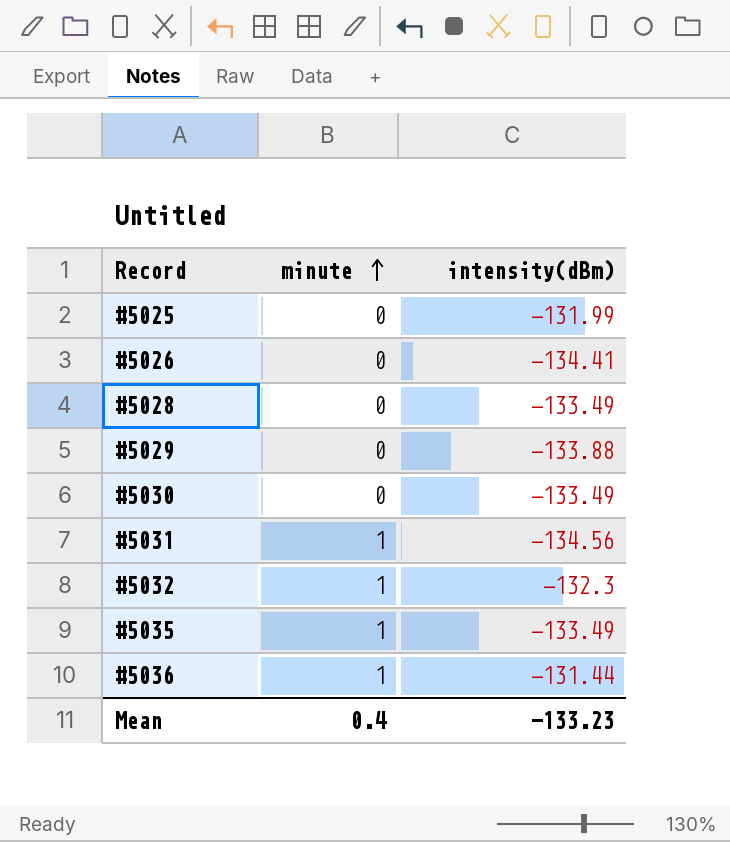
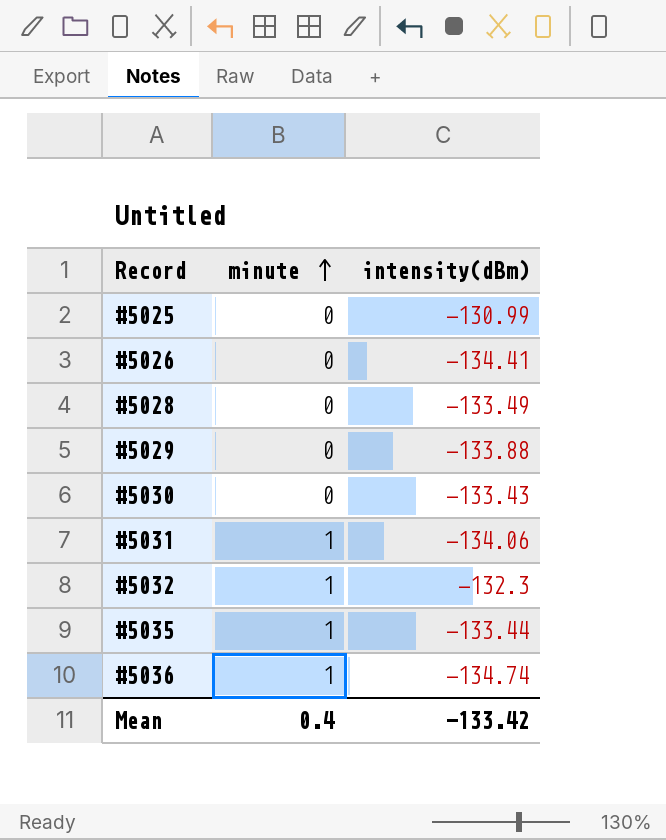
#5025 | intensity(dBm): -131.99 -> -130.99
#5030 | intensity(dBm): -133.49 -> -133.43
#5031 | intensity(dBm): -134.56 -> -134.06
#5035 | intensity(dBm): -133.49 -> -133.44
#5036 | intensity(dBm): -131.44 -> -134.74
Mean | intensity(dBm): -133.23 -> -133.42

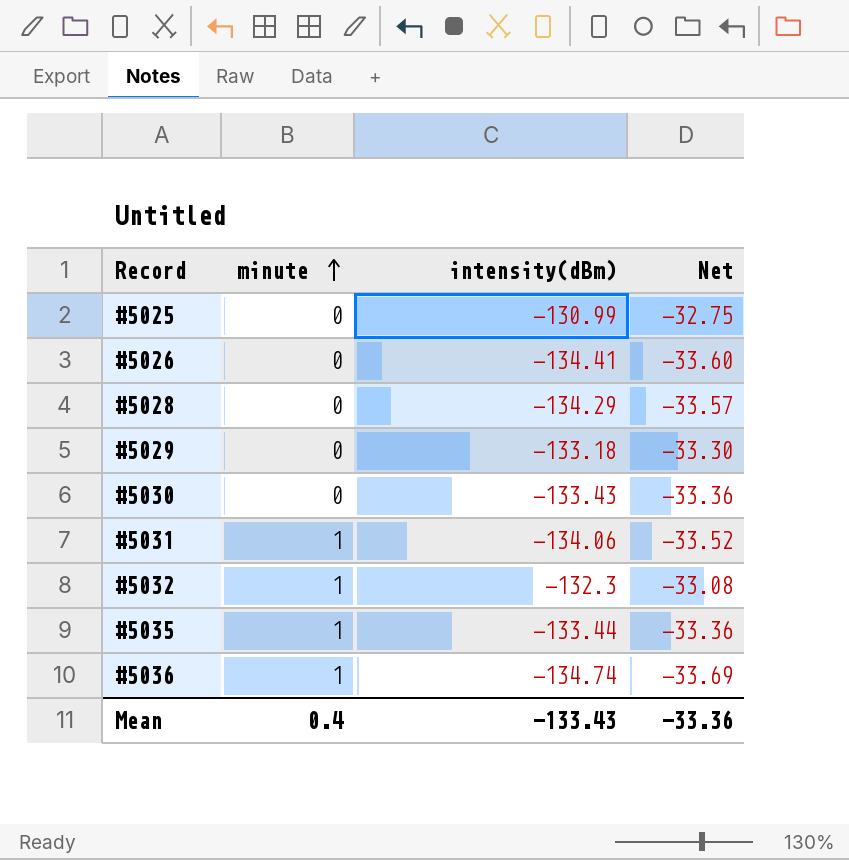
column Net | formula: none -> [intensity(dBm)] * 0.25
#5028 | intensity(dBm): -133.49 -> -134.29
#5029 | intensity(dBm): -133.88 -> -133.18
Mean | intensity(dBm): -133.42 -> -133.43

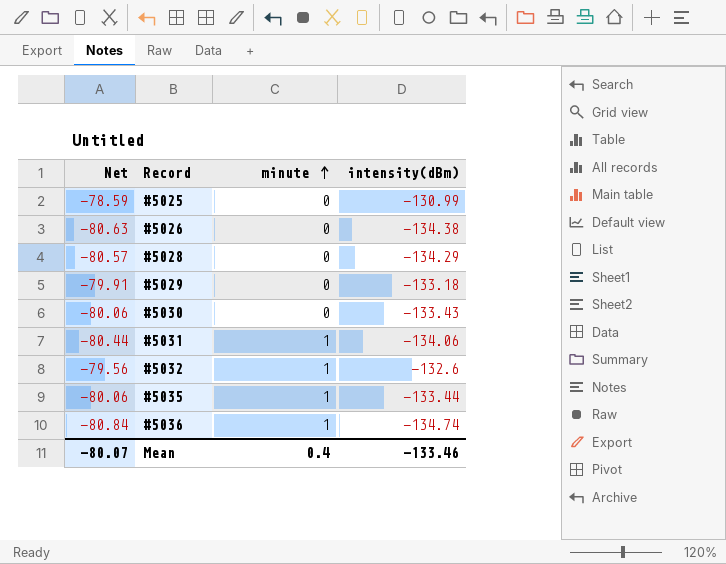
column Net | formula: [intensity(dBm)] * 0.25 -> [intensity(dBm)] * 0.6
column Net | position: 4 -> 1
#5026 | intensity(dBm): -134.41 -> -134.38
#5032 | intensity(dBm): -132.3 -> -132.6
Mean | Net: -33.36 -> -80.07
Mean | intensity(dBm): -133.43 -> -133.46

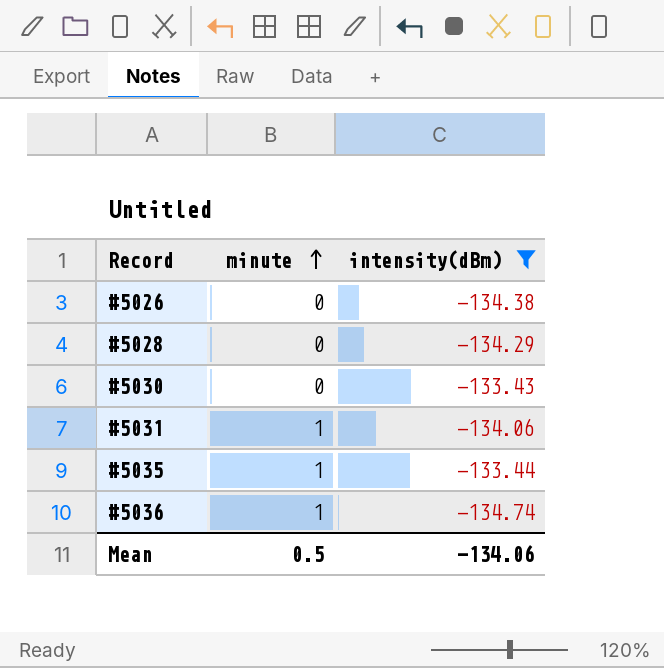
filter: none -> intensity(dBm) <= -133.43
column Net | formula: [intensity(dBm)] * 0.6 -> none
Mean | minute: 0.4 -> 0.5
Mean | intensity(dBm): -133.46 -> -134.06

